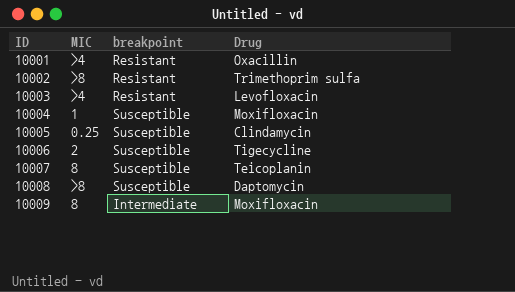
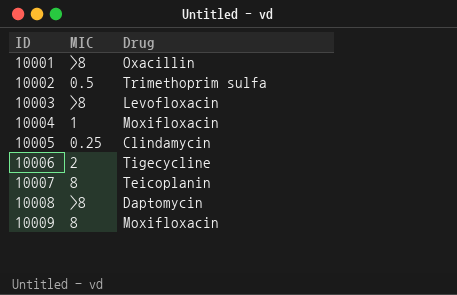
column breakpoint | position: 3 -> none
10001 | MIC: >4 -> >8
10002 | MIC: >8 -> 0.5
10003 | MIC: >4 -> >8

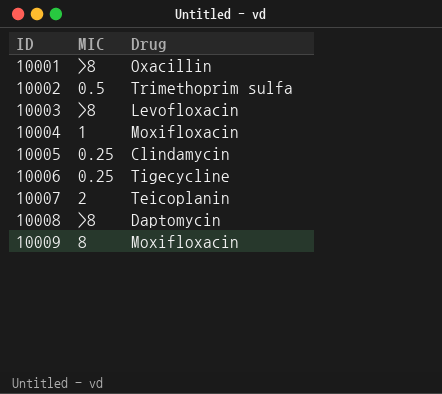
10006 | MIC: 2 -> 0.25
10007 | MIC: 8 -> 2

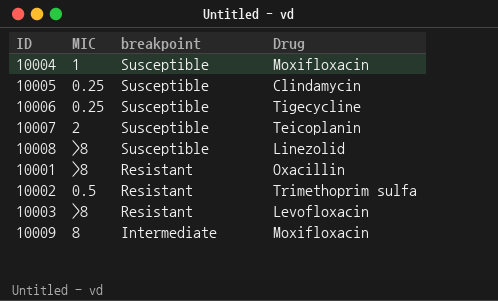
row order: ID ascending -> breakpoint descending
column breakpoint | position: none -> 3
10008 | Drug: Daptomycin -> Linezolid

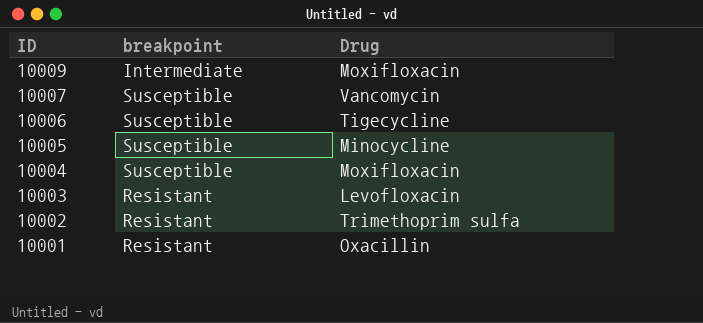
row order: breakpoint descending -> ID descending
column MIC | position: 2 -> none
row 10008: >8 | Susceptible | Linezolid -> none
10007 | Drug: Teicoplanin -> Vancomycin
10005 | Drug: Clindamycin -> Minocycline

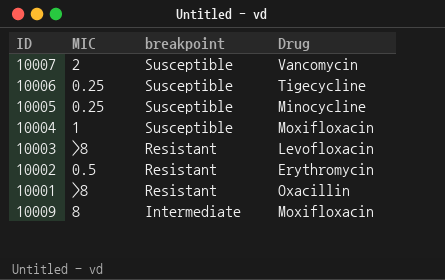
row order: ID descending -> breakpoint descending
column MIC | position: none -> 2
10002 | Drug: Trimethoprim sulfa -> Erythromycin

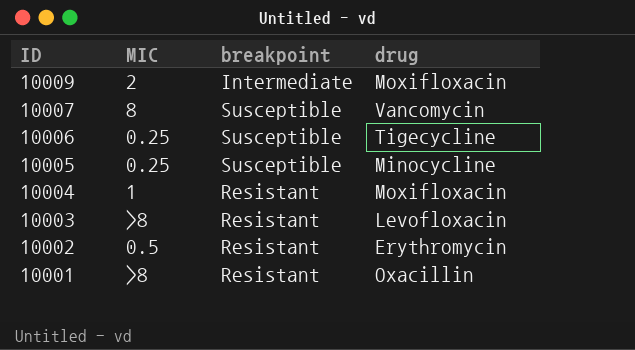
row order: breakpoint descending -> ID descending
column name: Drug -> drug
10009 | MIC: 8 -> 2
10007 | MIC: 2 -> 8
10004 | breakpoint: Susceptible -> Resistant

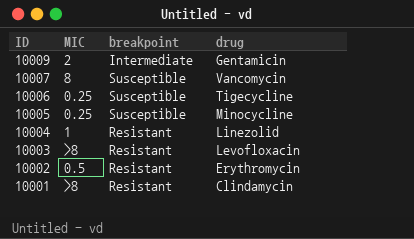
10009 | drug: Moxifloxacin -> Gentamicin
10004 | drug: Moxifloxacin -> Linezolid
10001 | drug: Oxacillin -> Clindamycin

